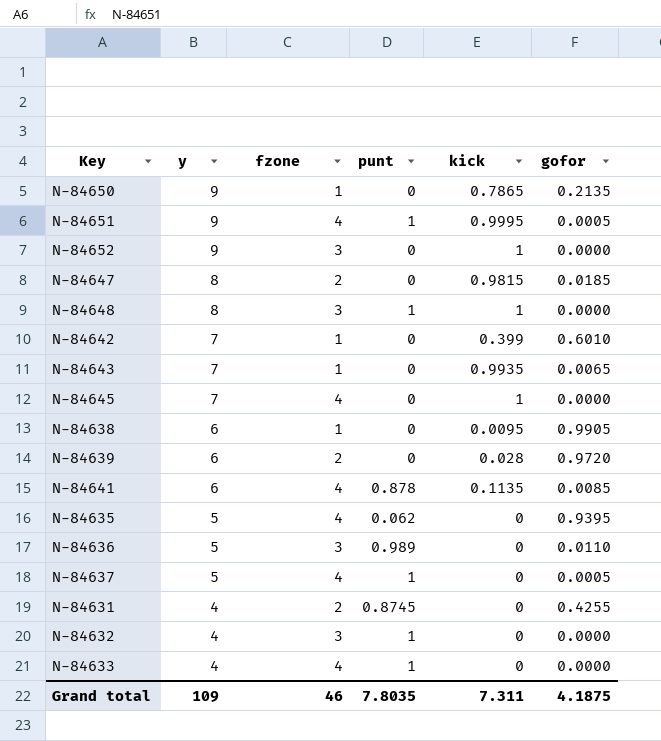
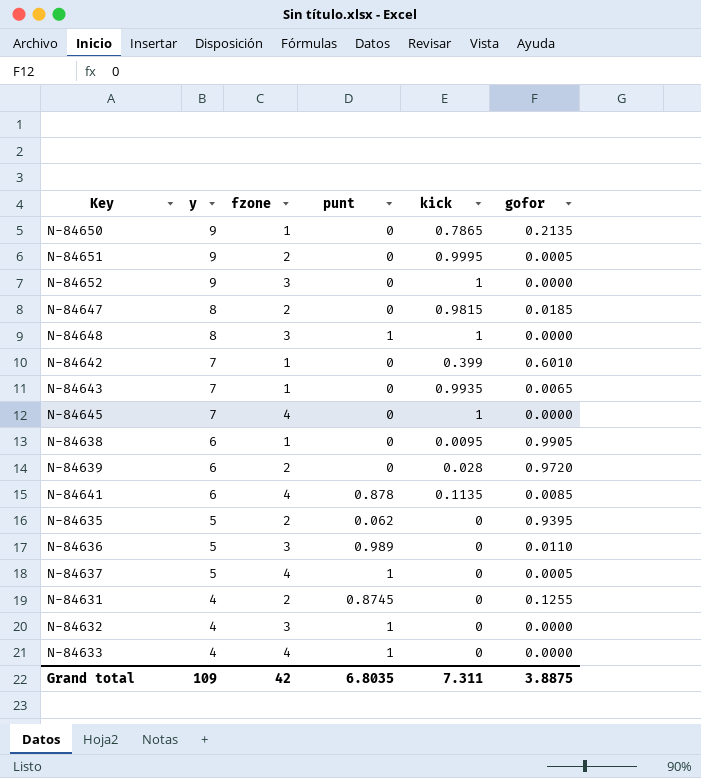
N-84651 | fzone: 4 -> 2
N-84651 | punt: 1 -> 0
N-84635 | fzone: 4 -> 2
N-84631 | gofor: 0.4255 -> 0.1255
Grand total | fzone: 46 -> 42
Grand total | punt: 7.8035 -> 6.8035
Grand total | gofor: 4.1875 -> 3.8875

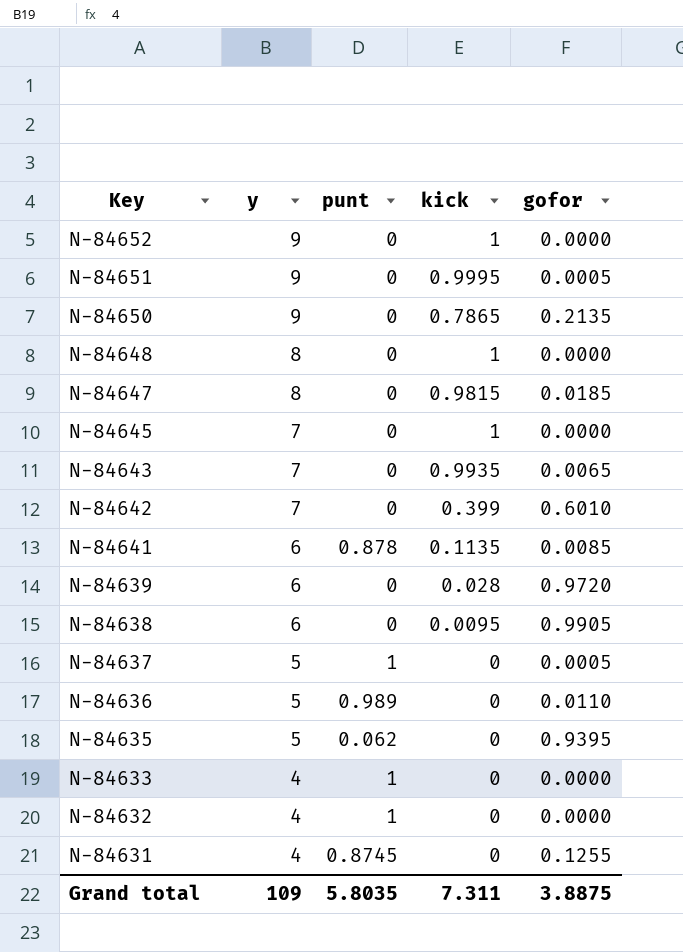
row order: y descending -> Key descending
column fzone | position: 3 -> none
N-84648 | punt: 1 -> 0
Grand total | punt: 6.8035 -> 5.8035

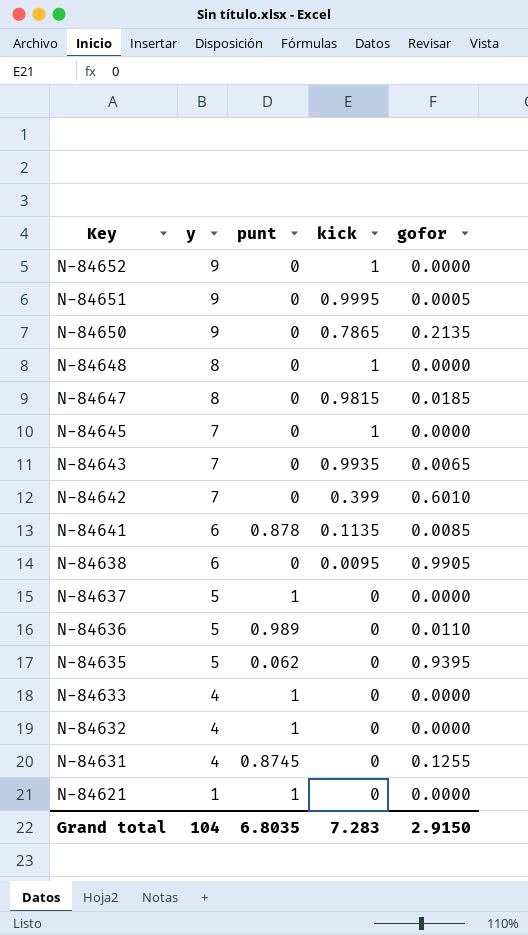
row N-84639: 6 | 0 | 0.028 | 0.9720 -> none
N-84637 | gofor: 0.0005 -> 0.0000
row N-84621: none -> 1 | 1 | 0 | 0.0000
Grand total | y: 109 -> 104
Grand total | punt: 5.8035 -> 6.8035
Grand total | kick: 7.311 -> 7.283
Grand total | gofor: 3.8875 -> 2.9150

